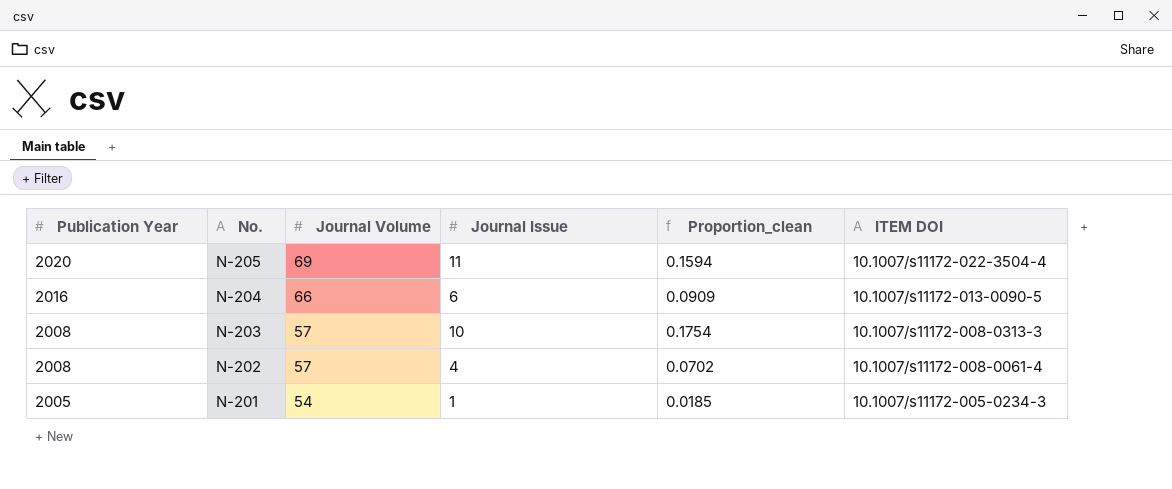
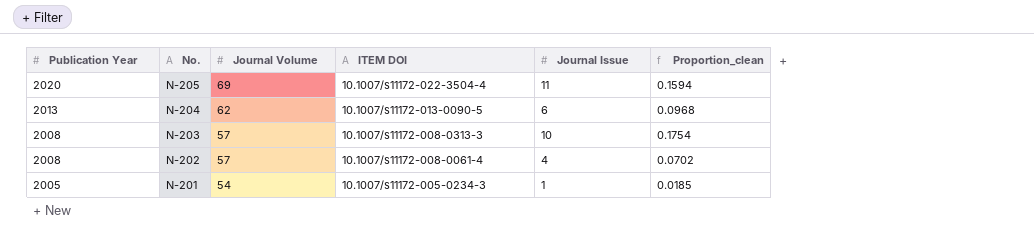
column ITEM DOI | position: 6 -> 4
N-204 | Publication Year: 2016 -> 2013
N-204 | Journal Volume: 66 -> 62
N-204 | Proportion_clean: 0.0909 -> 0.0968

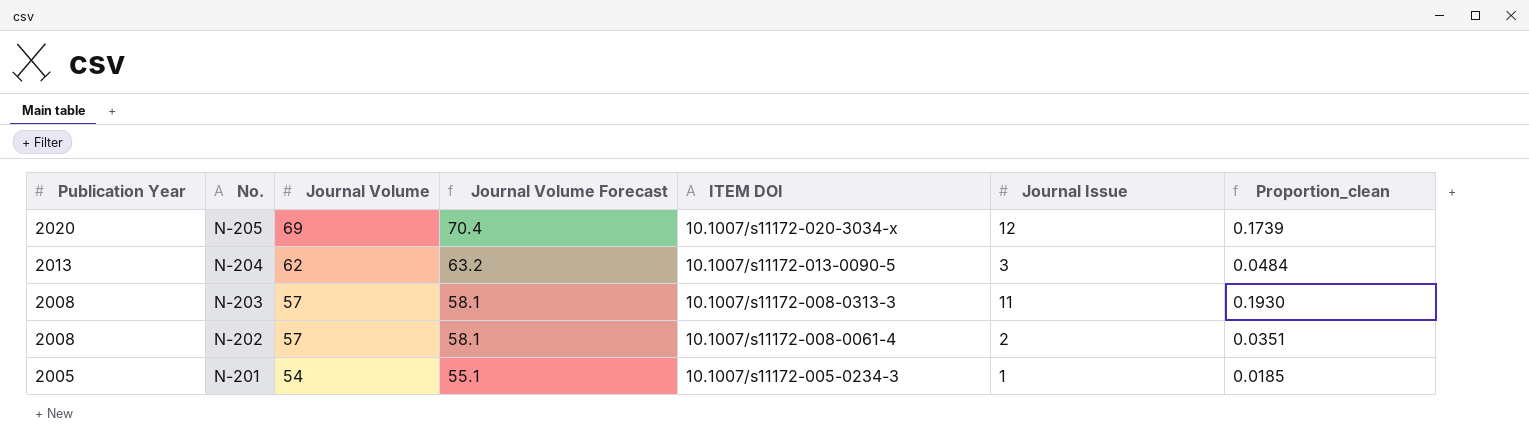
column Journal Volume Forecast | formula: none -> [Journal Volume] * 1.02
N-205 | ITEM DOI: 10.1007/s11172-022-3504-4 -> 10.1007/s11172-020-3034-x
N-205 | Journal Issue: 11 -> 12
N-205 | Proportion_clean: 0.1594 -> 0.1739
N-204 | Journal Issue: 6 -> 3
N-204 | Proportion_clean: 0.0968 -> 0.0484
N-203 | Journal Issue: 10 -> 11
N-203 | Proportion_clean: 0.1754 -> 0.1930
N-202 | Journal Issue: 4 -> 2
N-202 | Proportion_clean: 0.0702 -> 0.0351

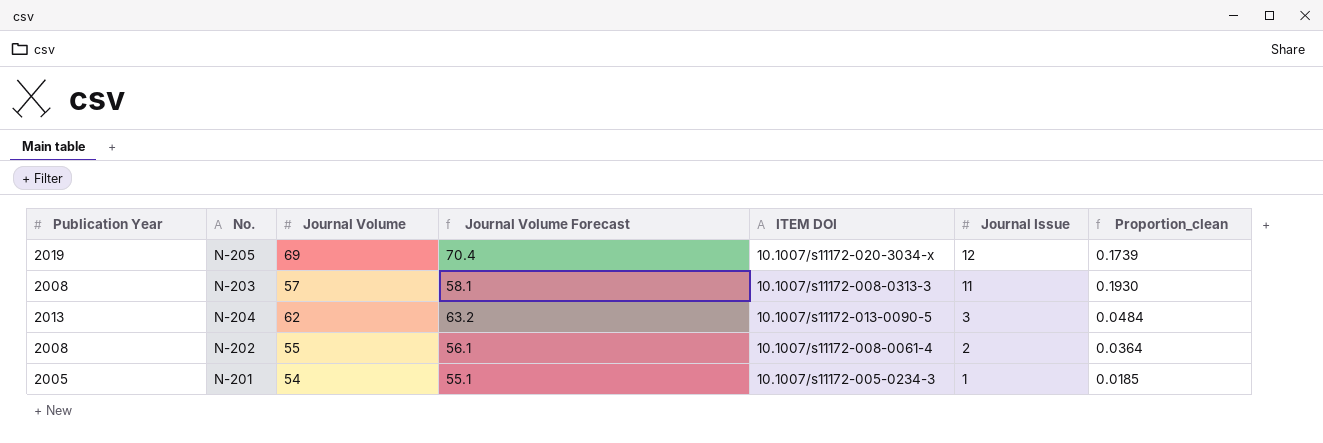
row order: Publication Year descending -> Journal Issue descending
N-205 | Publication Year: 2020 -> 2019
N-202 | Journal Volume: 57 -> 55
N-202 | Journal Volume Forecast: 58.1 -> 56.1
N-202 | Proportion_clean: 0.0351 -> 0.0364

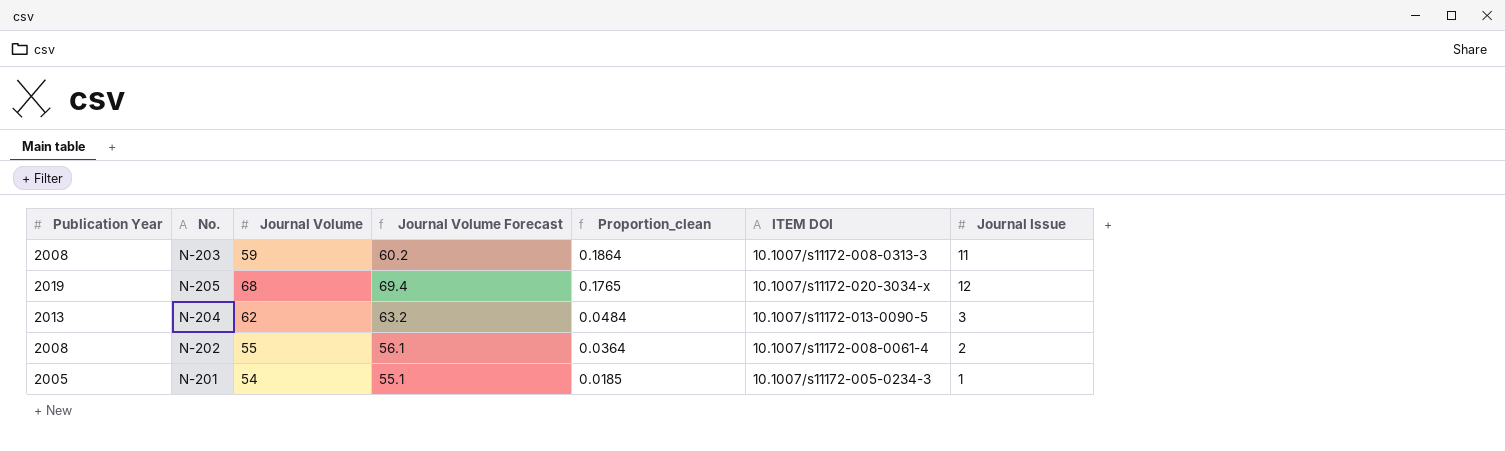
row order: Journal Issue descending -> Proportion_clean descending
column Proportion_clean | position: 7 -> 5
N-203 | Journal Volume: 57 -> 59
N-203 | Journal Volume Forecast: 58.1 -> 60.2
N-203 | Proportion_clean: 0.1930 -> 0.1864
N-205 | Journal Volume: 69 -> 68
N-205 | Journal Volume Forecast: 70.4 -> 69.4
N-205 | Proportion_clean: 0.1739 -> 0.1765

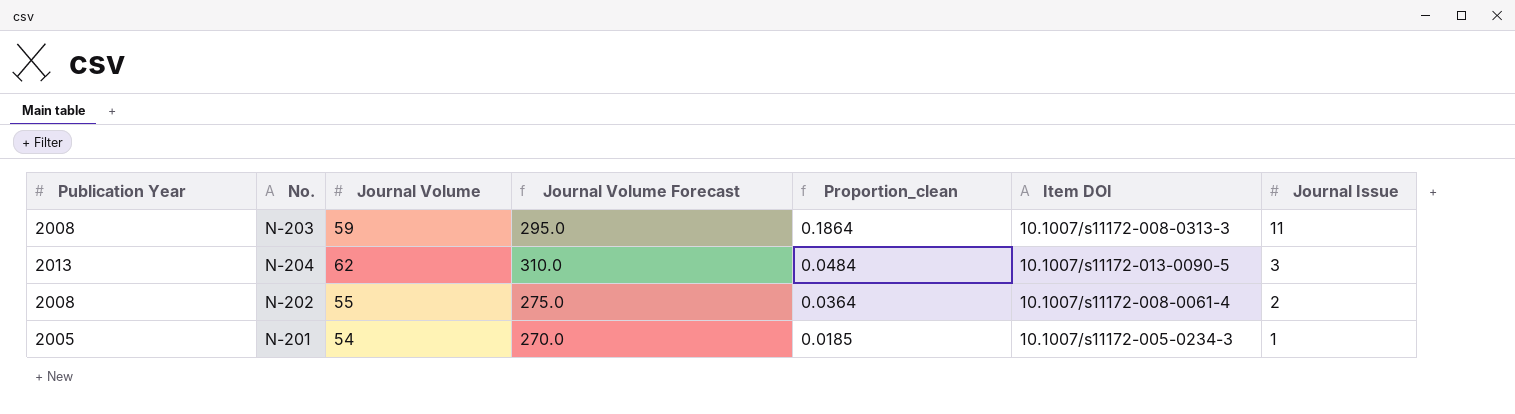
column Journal Volume Forecast | formula: [Journal Volume] * 1.02 -> [Journal Volume] * 5
column name: ITEM DOI -> Item DOI
row N-205: 2019 | 68 | 69.4 | 0.1765 | 10.1007/s11172-020-3034-x | 12 -> none

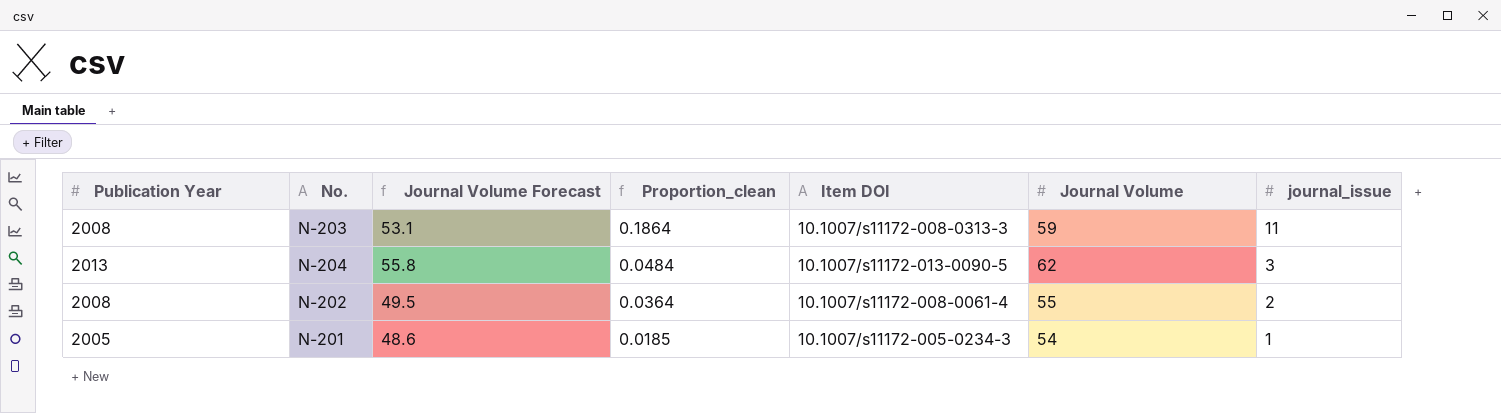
column Journal Volume Forecast | formula: [Journal Volume] * 5 -> [Journal Volume] * 0.9
column Journal Volume | position: 3 -> 6
column name: Journal Issue -> journal_issue

